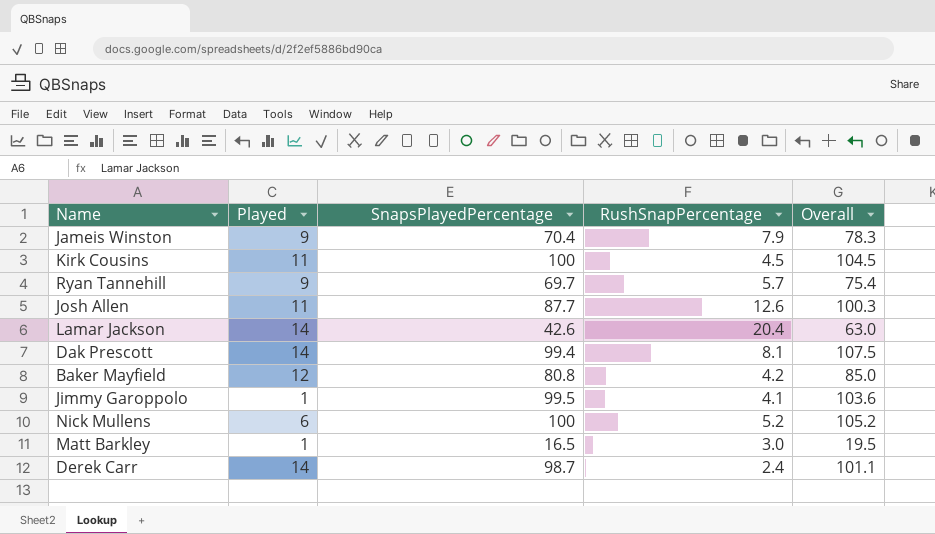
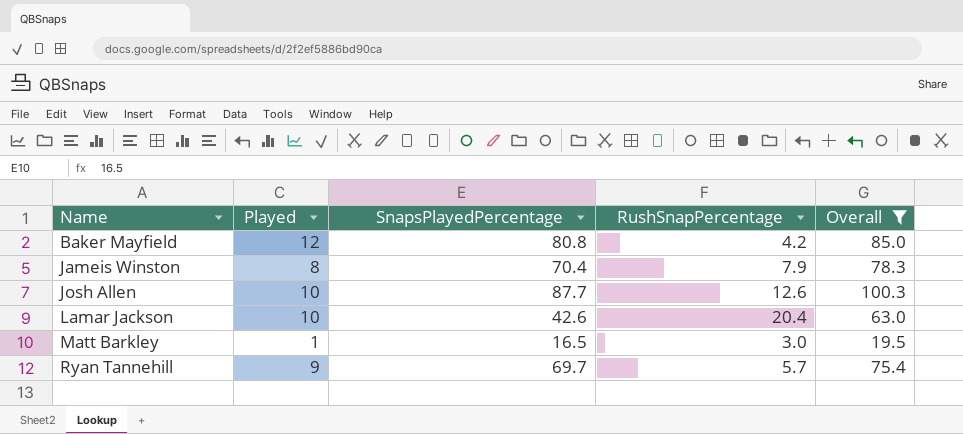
filter: none -> Overall <= 100.3
row order: none -> Name ascending
Jameis Winston | Played: 9 -> 8
Josh Allen | Played: 11 -> 10
Lamar Jackson | Played: 14 -> 10

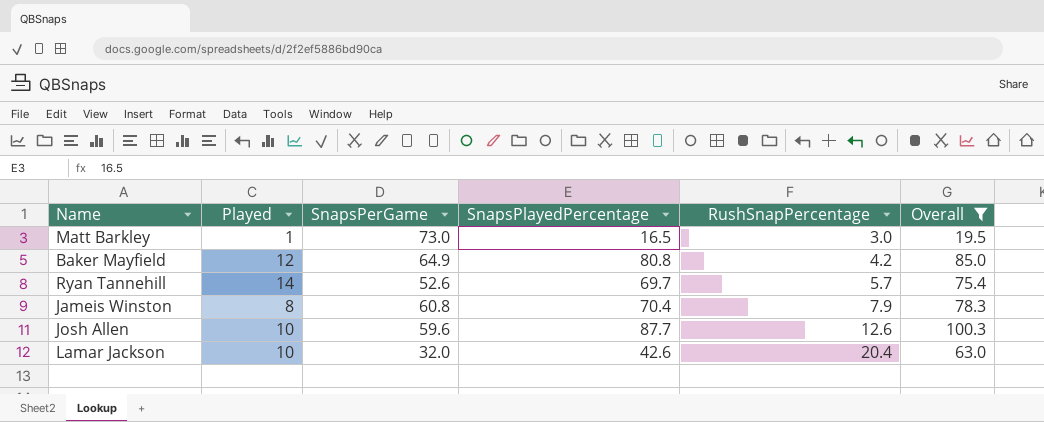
row order: Name ascending -> RushSnapPercentage ascending
column SnapsPerGame | position: none -> 3
Ryan Tannehill | Played: 9 -> 14

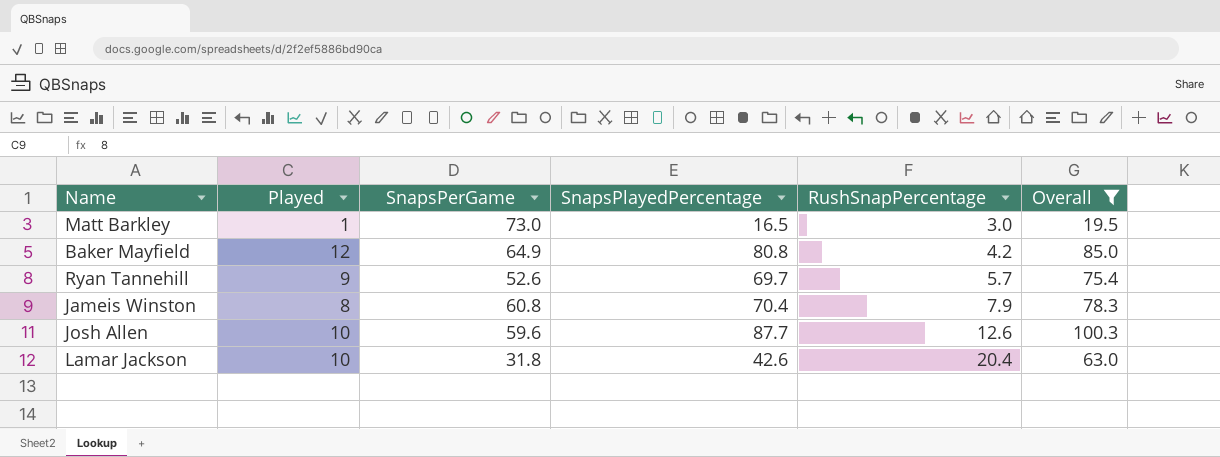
Ryan Tannehill | Played: 14 -> 9
Lamar Jackson | SnapsPerGame: 32.0 -> 31.8

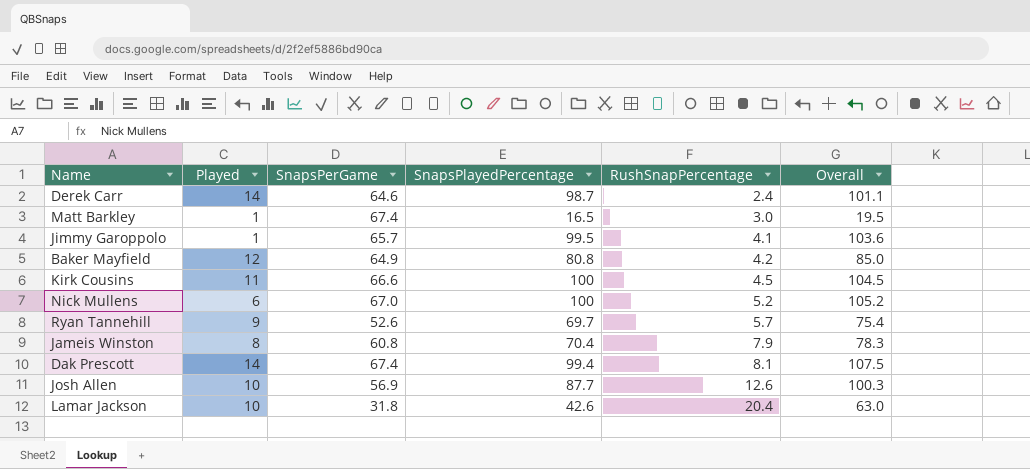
filter: Overall <= 100.3 -> none
Matt Barkley | SnapsPerGame: 73.0 -> 67.4
Josh Allen | SnapsPerGame: 59.6 -> 56.9

